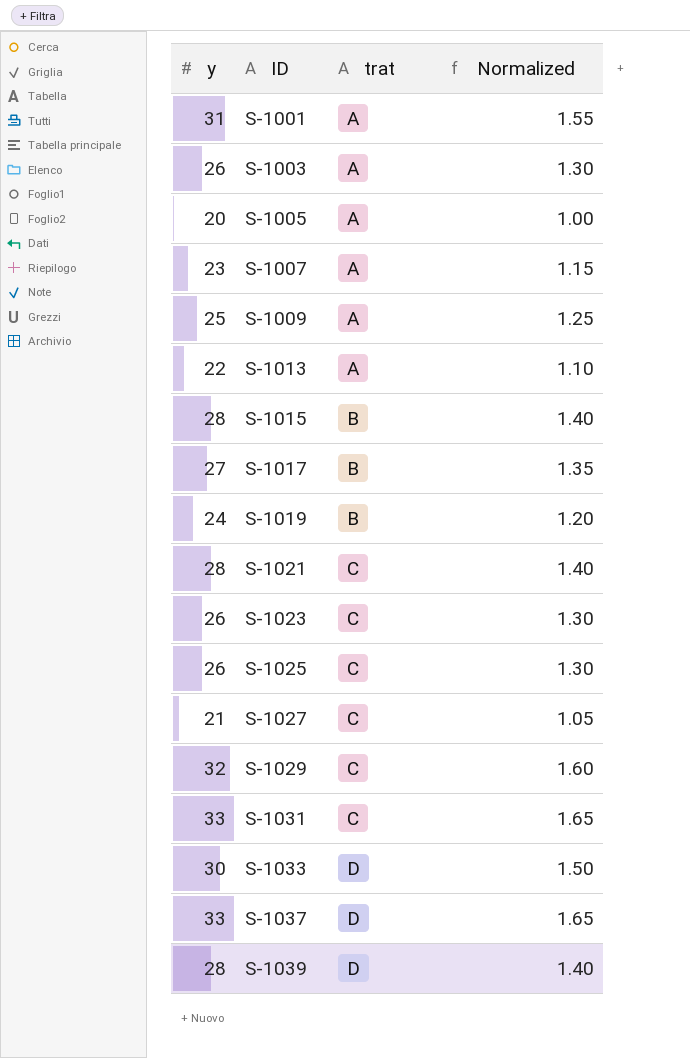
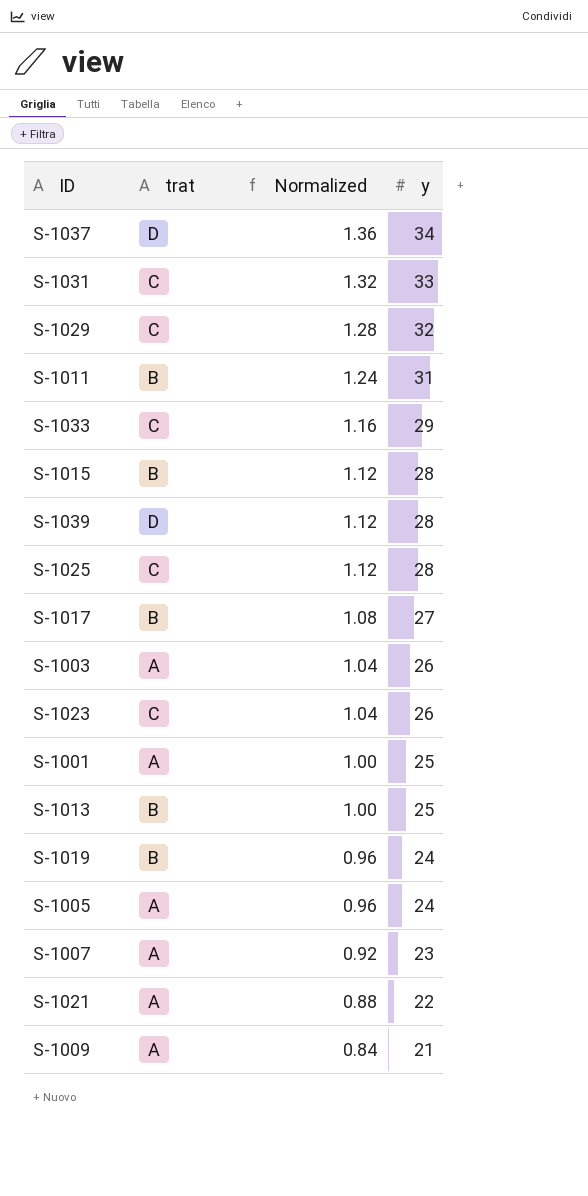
row order: ID ascending -> Normalized descending
column Normalized | formula: [y] * 0.05 -> [y] * 0.04
column y | position: 1 -> 4
row S-1027: 21 | C | 1.05 -> none
S-1037 | y: 33 -> 34
row S-1011: none -> B | 1.24 | 31
S-1033 | trat: D -> C
S-1033 | y: 30 -> 29
S-1025 | y: 26 -> 28
S-1001 | y: 31 -> 25
S-1013 | trat: A -> B
S-1013 | y: 22 -> 25
S-1005 | y: 20 -> 24
S-1021 | trat: C -> A
S-1021 | y: 28 -> 22
S-1009 | y: 25 -> 21

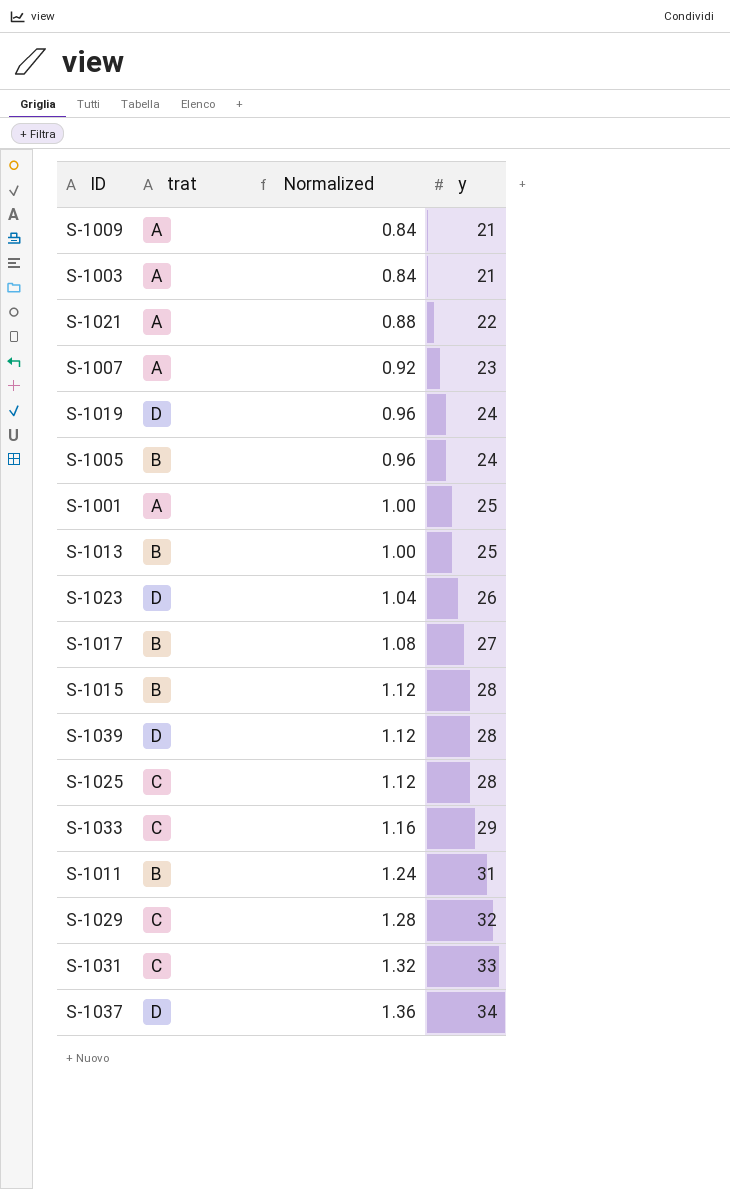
row order: Normalized descending -> Normalized ascending
S-1003 | Normalized: 1.04 -> 0.84
S-1003 | y: 26 -> 21
S-1019 | trat: B -> D
S-1005 | trat: A -> B
S-1023 | trat: C -> D

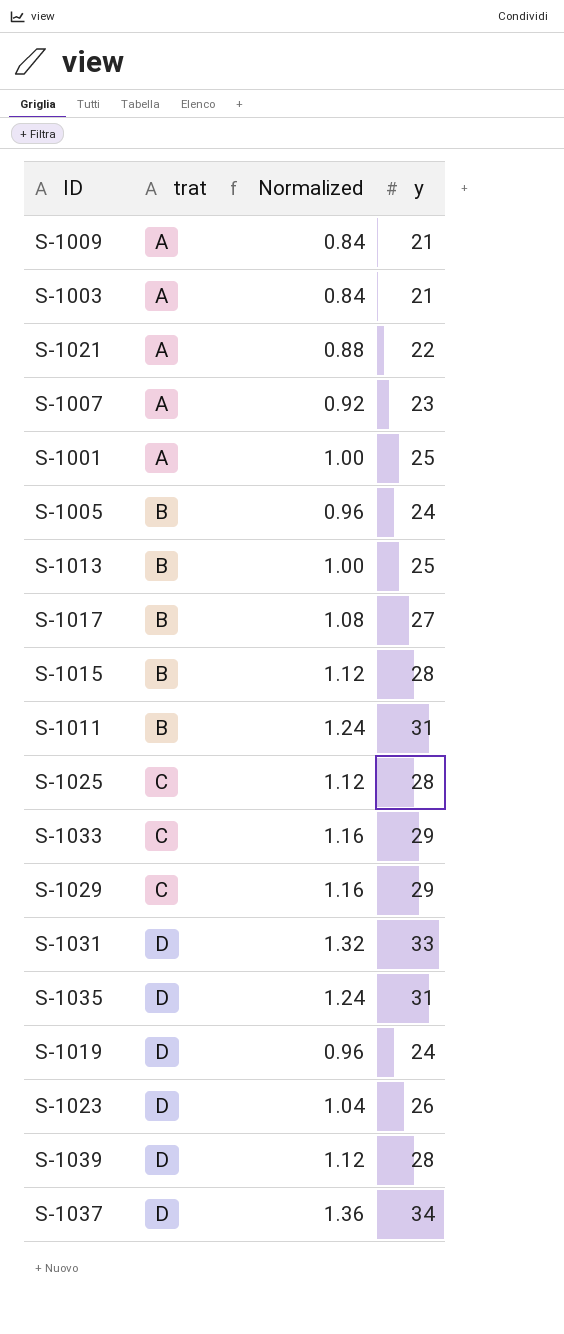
row order: Normalized ascending -> trat ascending
S-1029 | Normalized: 1.28 -> 1.16
S-1029 | y: 32 -> 29
S-1031 | trat: C -> D
row S-1035: none -> D | 1.24 | 31

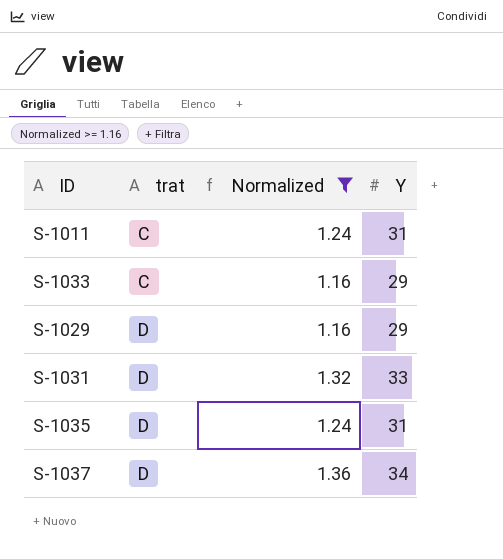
filter: none -> Normalized >= 1.16
column name: y -> Y
S-1011 | trat: B -> C
S-1029 | trat: C -> D

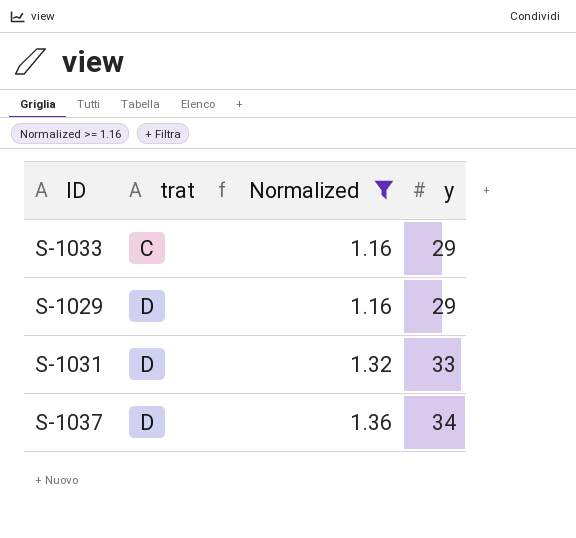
column name: Y -> y
row S-1011: C | 1.24 | 31 -> none
row S-1035: D | 1.24 | 31 -> none

